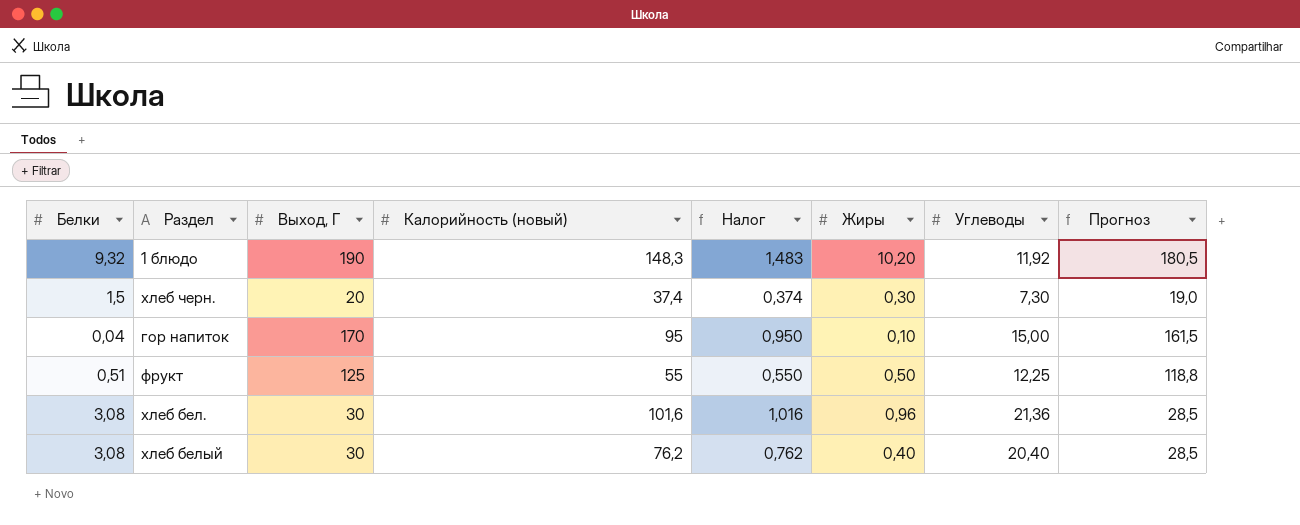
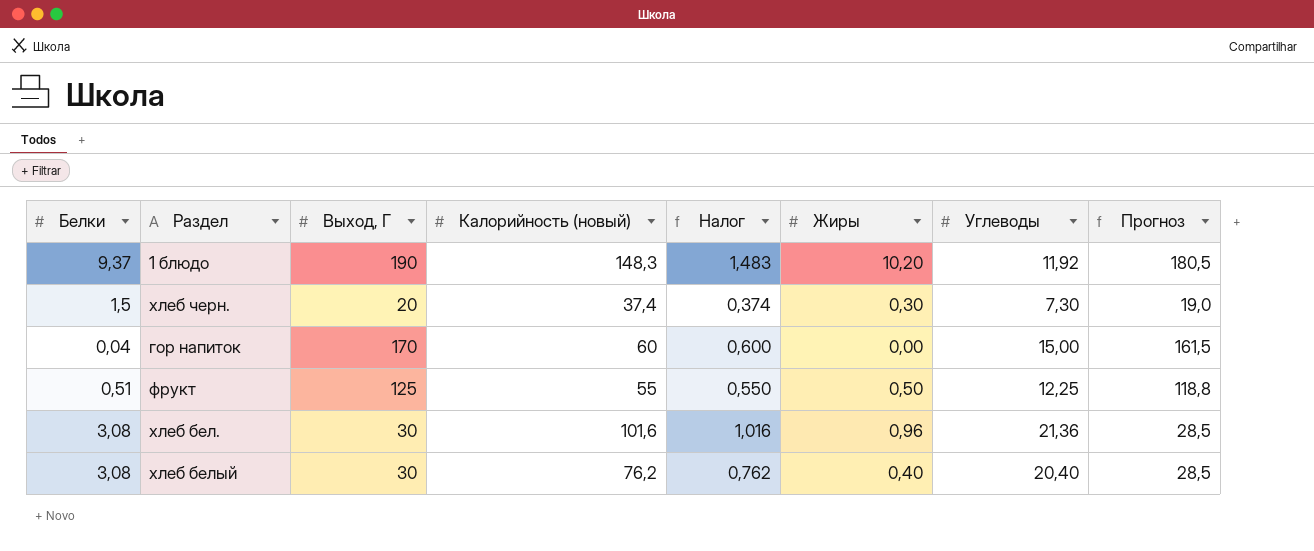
1 блюдо | Белки: 9,32 -> 9,37
гор напиток | Калорийность (новый): 95 -> 60
гор напиток | Налог: 0,950 -> 0,600
гор напиток | Жиры: 0,10 -> 0,00

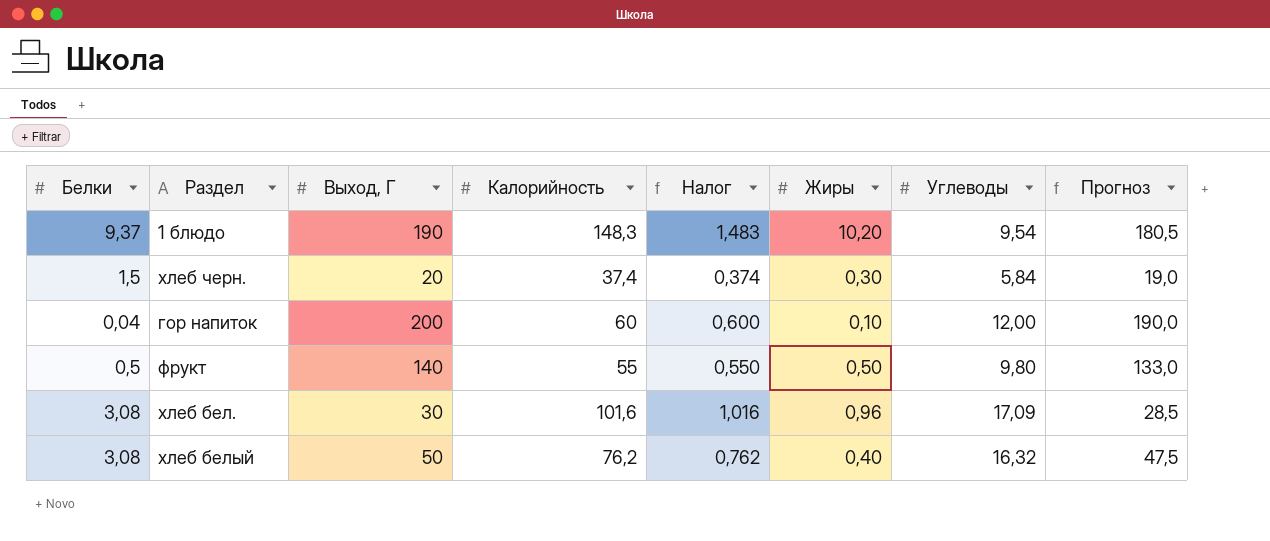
column name: Калорийность (новый) -> Калорийность
1 блюдо | Углеводы: 11,92 -> 9,54
хлеб черн. | Углеводы: 7,30 -> 5,84
гор напиток | Выход, Г: 170 -> 200
гор напиток | Жиры: 0,00 -> 0,10
гор напиток | Углеводы: 15,00 -> 12,00
гор напиток | Прогноз: 161,5 -> 190,0
фрукт | Белки: 0,51 -> 0,5
фрукт | Выход, Г: 125 -> 140
фрукт | Углеводы: 12,25 -> 9,80
фрукт | Прогноз: 118,8 -> 133,0
хлеб бел. | Углеводы: 21,36 -> 17,09
хлеб белый | Выход, Г: 30 -> 50
хлеб белый | Углеводы: 20,40 -> 16,32
хлеб белый | Прогноз: 28,5 -> 47,5

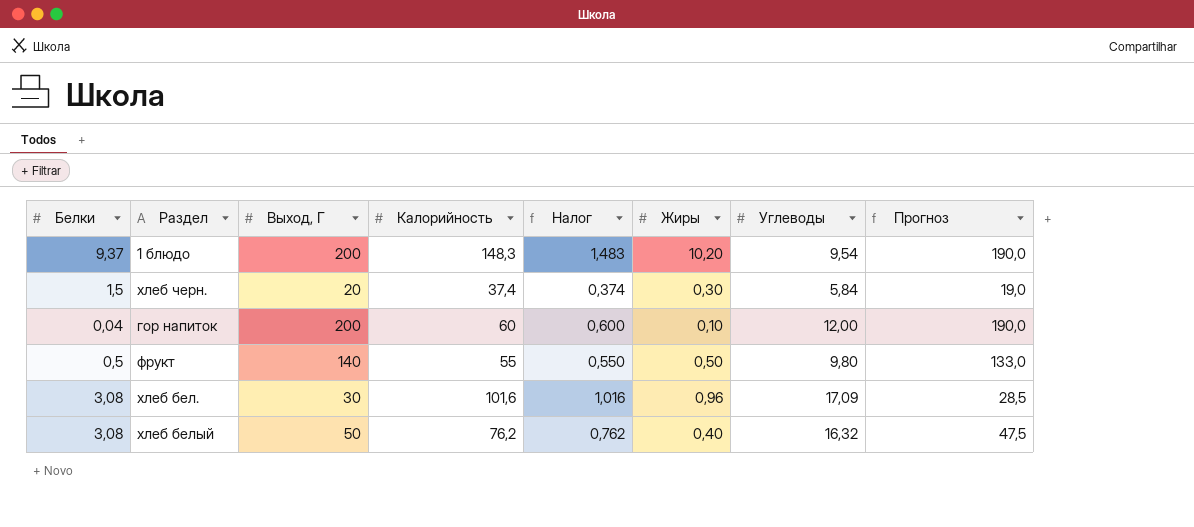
1 блюдо | Выход, Г: 190 -> 200
1 блюдо | Прогноз: 180,5 -> 190,0

